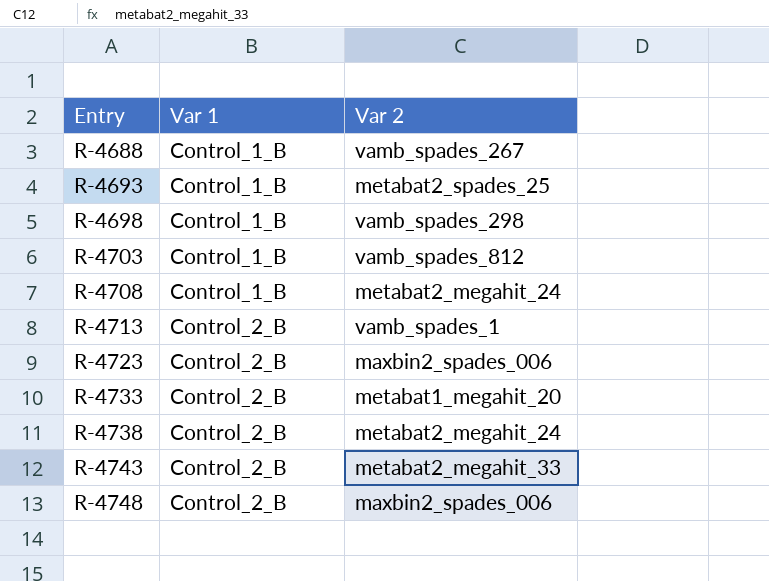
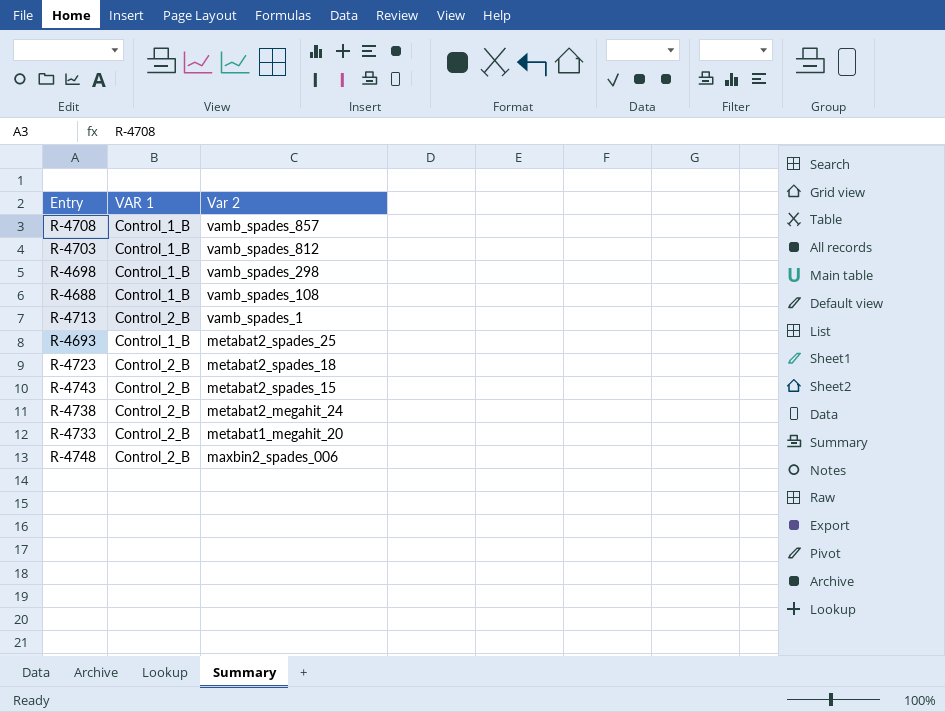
row order: Entry ascending -> Var 2 descending
column name: Var 1 -> VAR 1
R-4708 | Var 2: metabat2_megahit_24 -> vamb_spades_857
R-4688 | Var 2: vamb_spades_267 -> vamb_spades_108
R-4723 | Var 2: maxbin2_spades_006 -> metabat2_spades_18
R-4743 | Var 2: metabat2_megahit_33 -> metabat2_spades_15

